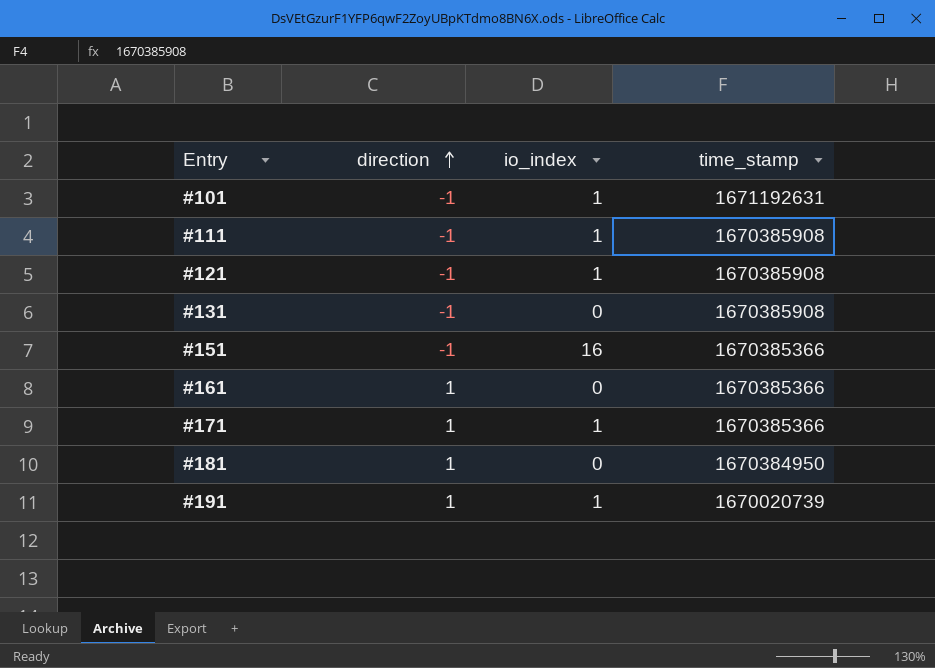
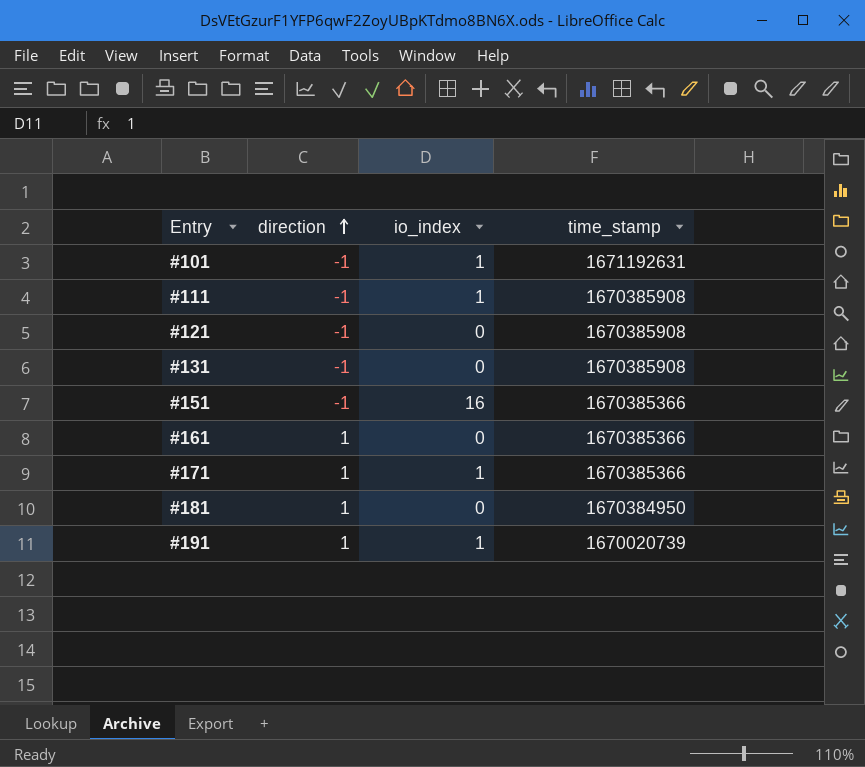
#121 | io_index: 1 -> 0

